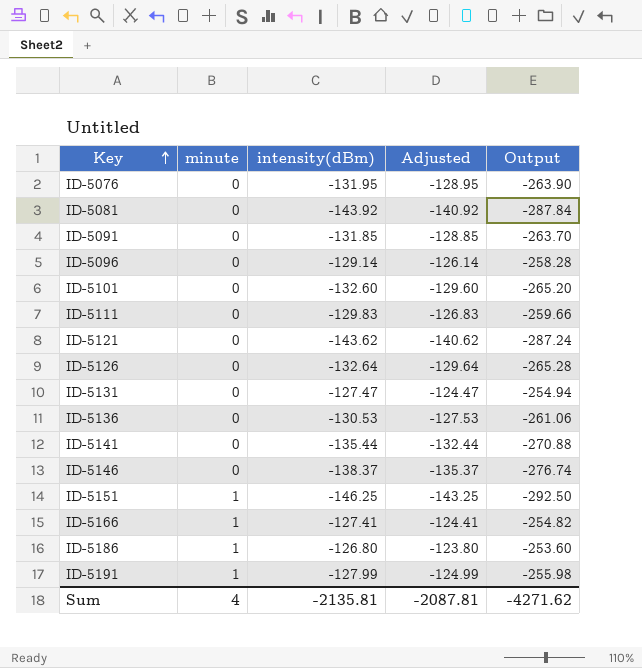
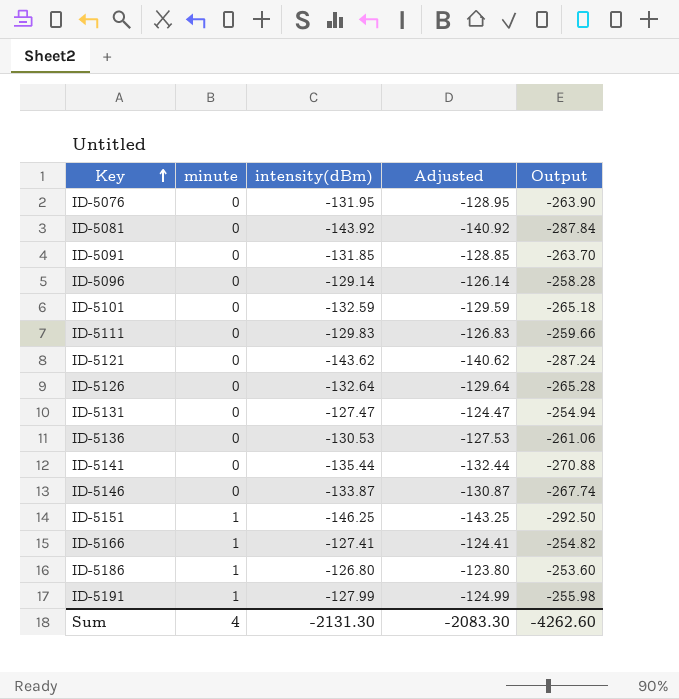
ID-5101 | intensity(dBm): -132.60 -> -132.59
ID-5101 | Adjusted: -129.60 -> -129.59
ID-5101 | Output: -265.20 -> -265.18
ID-5146 | intensity(dBm): -138.37 -> -133.87
ID-5146 | Adjusted: -135.37 -> -130.87
ID-5146 | Output: -276.74 -> -267.74
Sum | intensity(dBm): -2135.81 -> -2131.30
Sum | Adjusted: -2087.81 -> -2083.30
Sum | Output: -4271.62 -> -4262.60

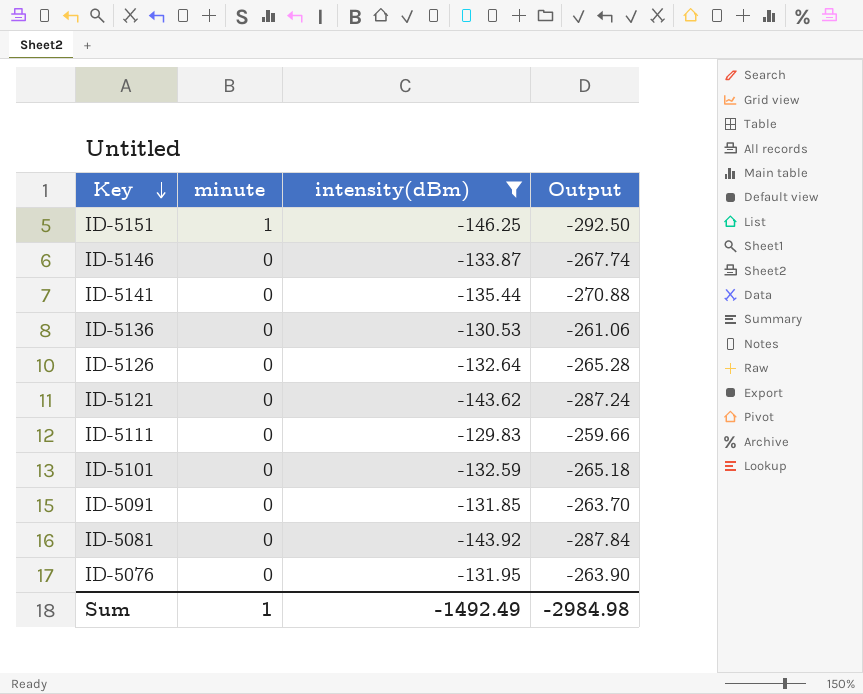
filter: none -> intensity(dBm) <= -129.83
row order: Key ascending -> Key descending
column Adjusted | formula: [intensity(dBm)] + 3 -> none
Sum | minute: 4 -> 1
Sum | intensity(dBm): -2131.30 -> -1492.49
Sum | Output: -4262.60 -> -2984.98

